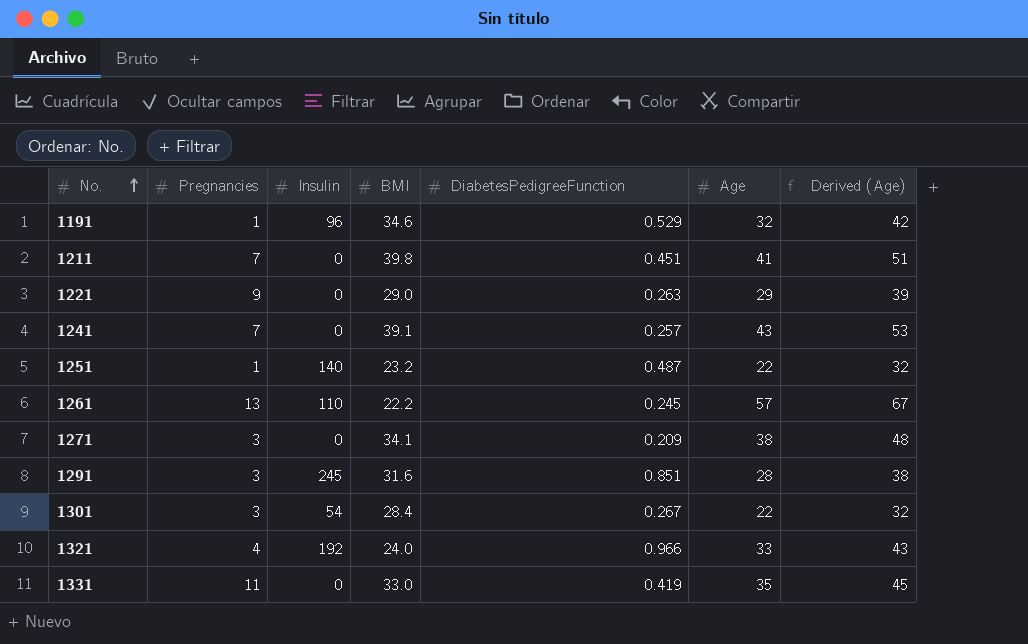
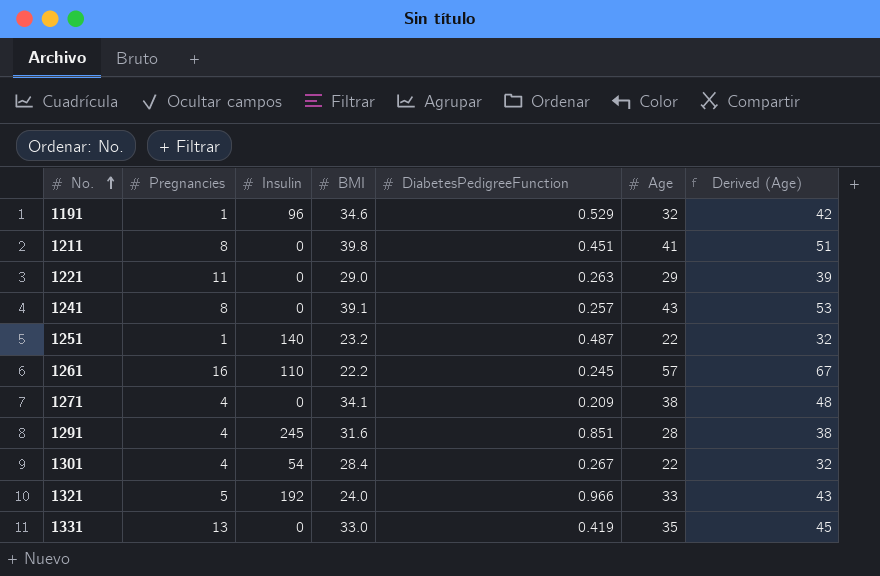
1211 | Pregnancies: 7 -> 8
1221 | Pregnancies: 9 -> 11
1241 | Pregnancies: 7 -> 8
1261 | Pregnancies: 13 -> 16
1271 | Pregnancies: 3 -> 4
1291 | Pregnancies: 3 -> 4
1301 | Pregnancies: 3 -> 4
1321 | Pregnancies: 4 -> 5
1331 | Pregnancies: 11 -> 13

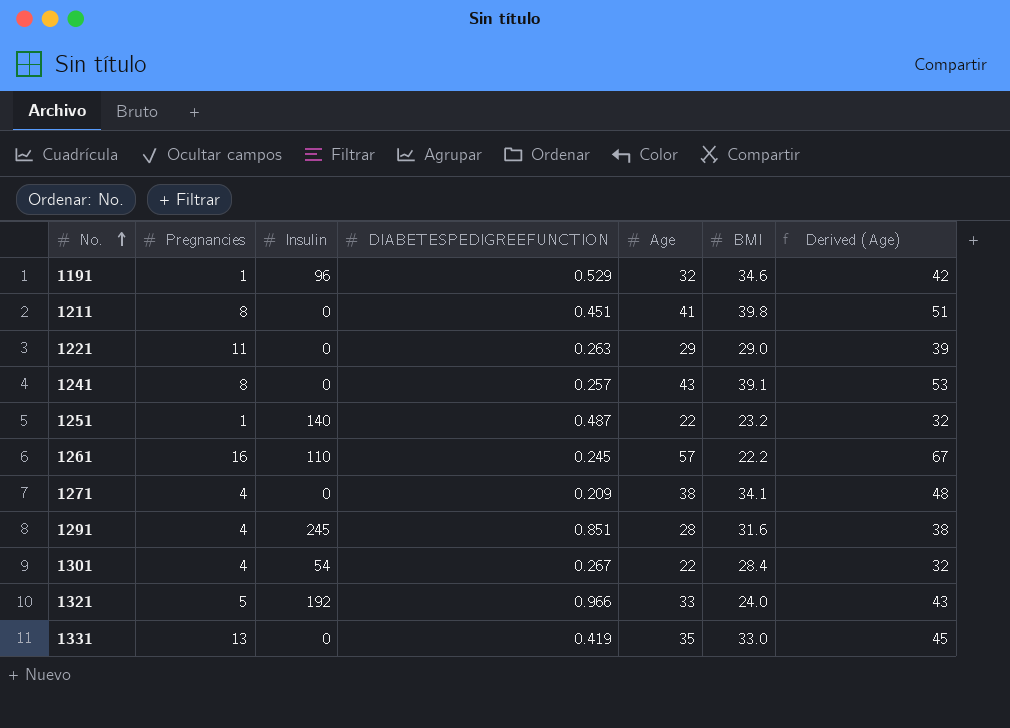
column name: DiabetesPedigreeFunction -> DIABETESPEDIGREEFUNCTION
column BMI | position: 4 -> 6

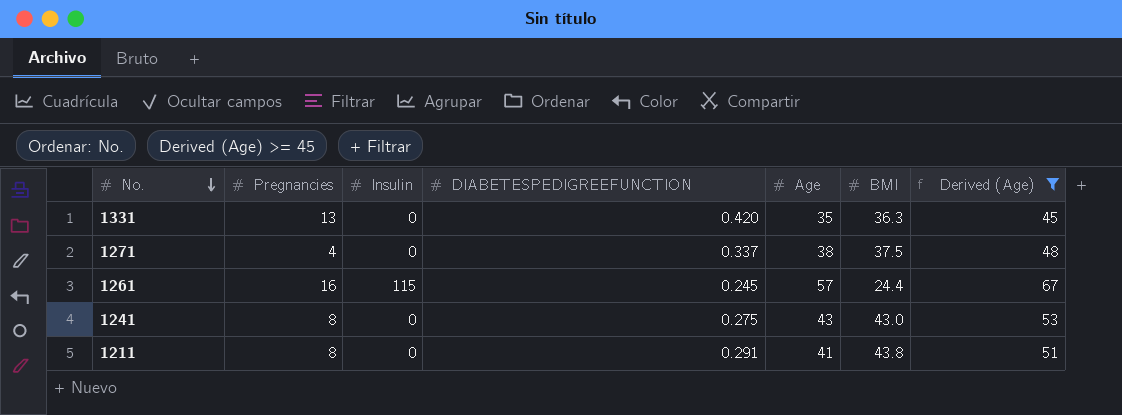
filter: none -> Derived (Age) >= 45
row order: No. ascending -> No. descending
1331 | DIABETESPEDIGREEFUNCTION: 0.419 -> 0.420
1331 | BMI: 33.0 -> 36.3
1271 | DIABETESPEDIGREEFUNCTION: 0.209 -> 0.337
1271 | BMI: 34.1 -> 37.5
1261 | Insulin: 110 -> 115
1261 | BMI: 22.2 -> 24.4
1241 | DIABETESPEDIGREEFUNCTION: 0.257 -> 0.275
1241 | BMI: 39.1 -> 43.0
1211 | DIABETESPEDIGREEFUNCTION: 0.451 -> 0.291
1211 | BMI: 39.8 -> 43.8

